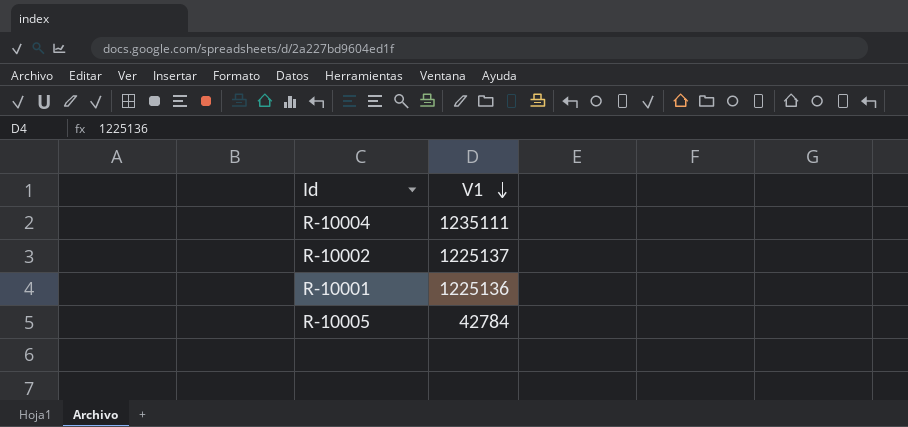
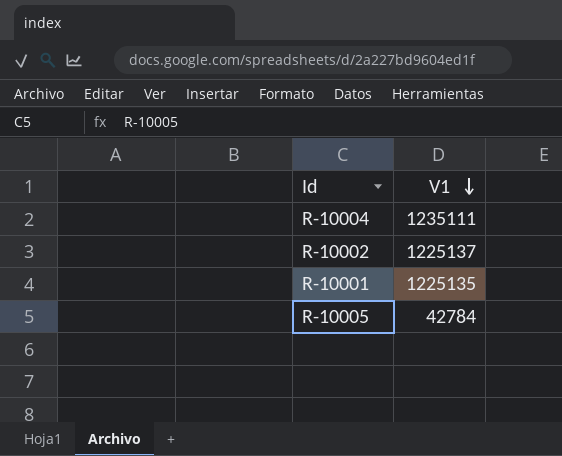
R-10001 | V1: 1225136 -> 1225135

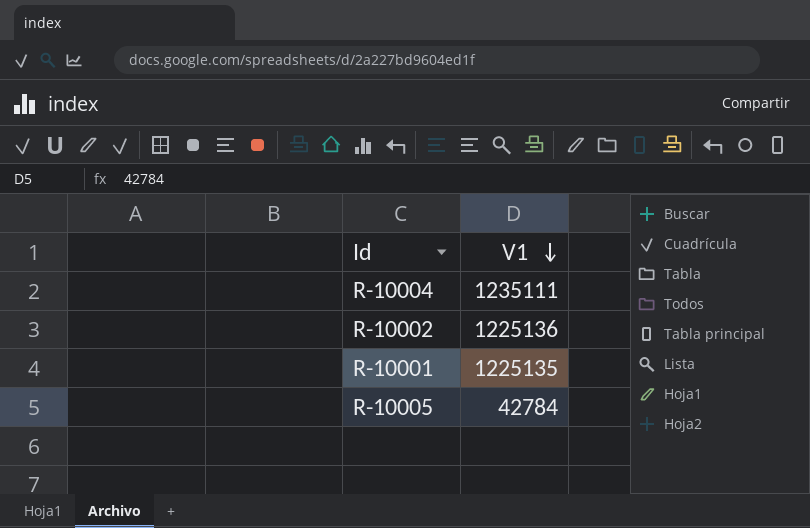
R-10002 | V1: 1225137 -> 1225136

